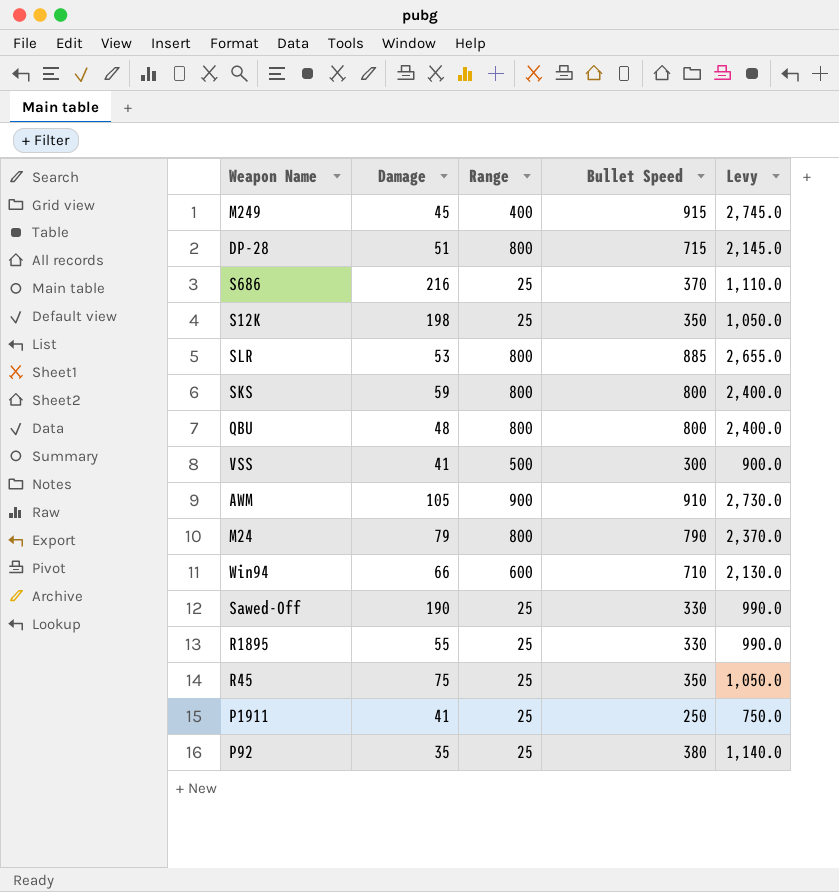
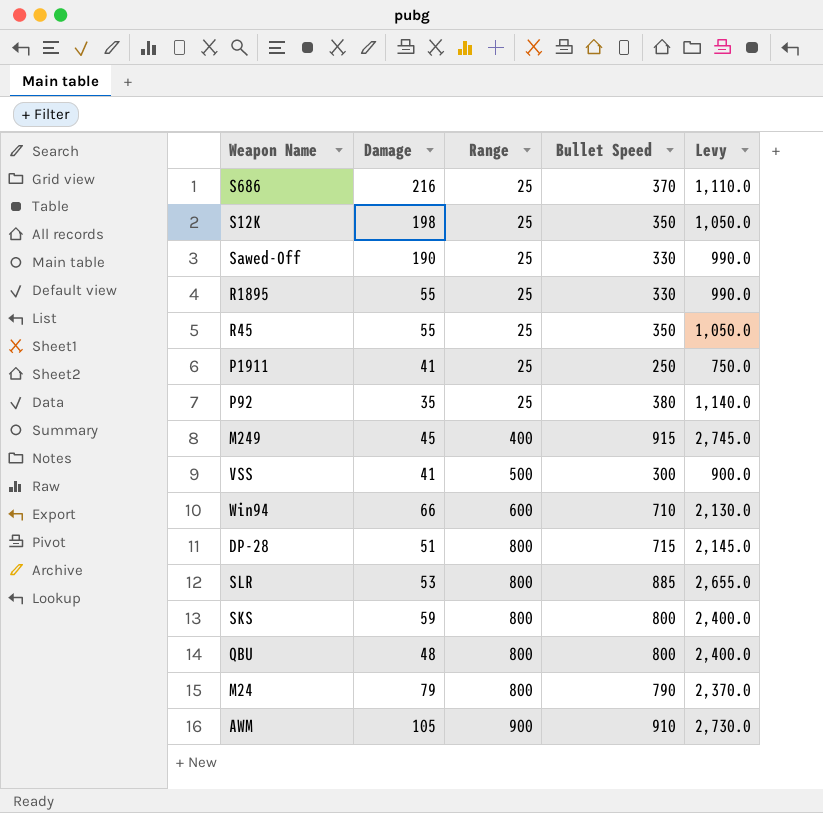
row order: none -> Range ascending
R45 | Damage: 75 -> 55

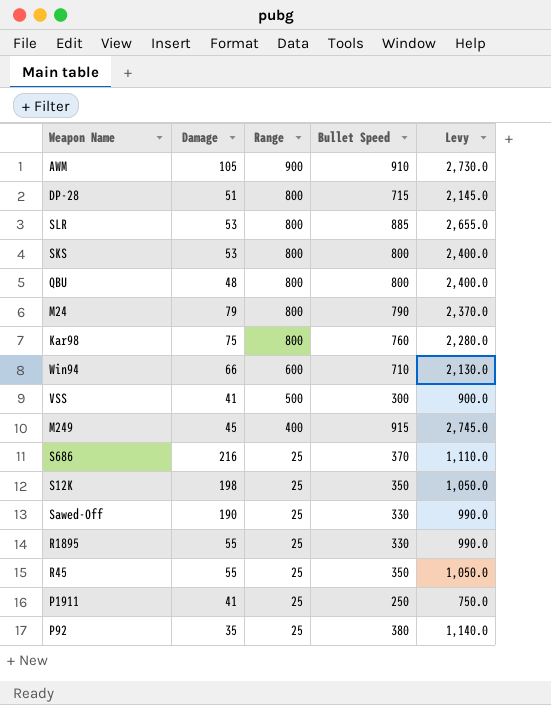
row order: Range ascending -> Range descending
SKS | Damage: 59 -> 53
row Kar98: none -> 75 | 800 | 760 | 2,280.0

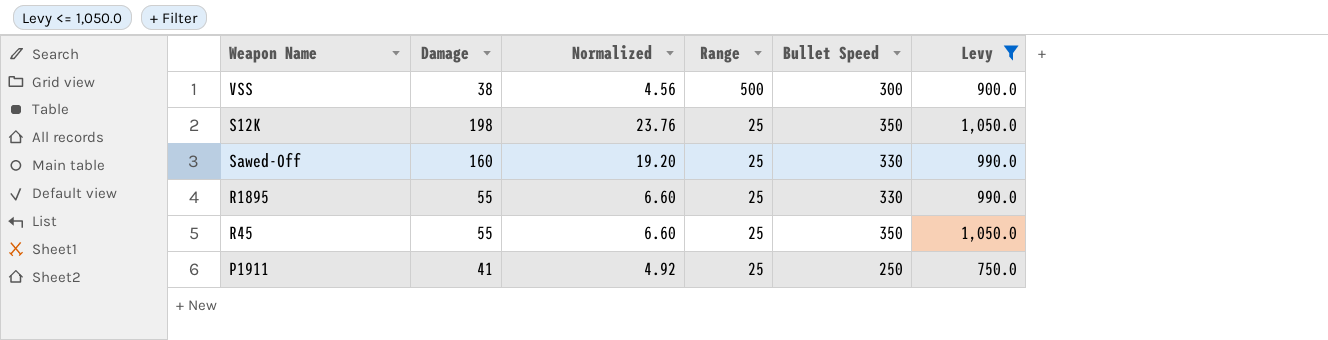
filter: none -> Levy <= 1,050.0
column Normalized | formula: none -> [Damage] * 0.12
VSS | Damage: 41 -> 38
Sawed-Off | Damage: 190 -> 160

